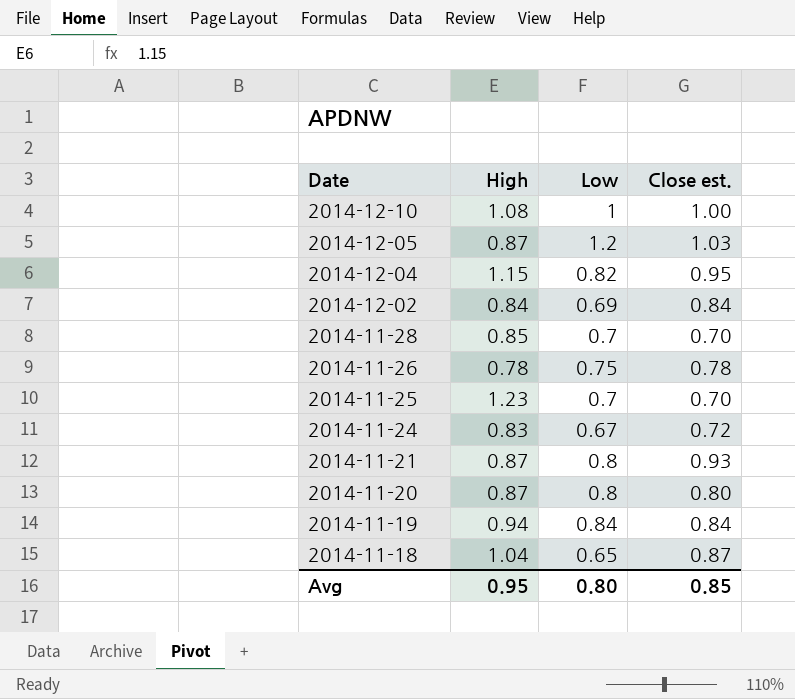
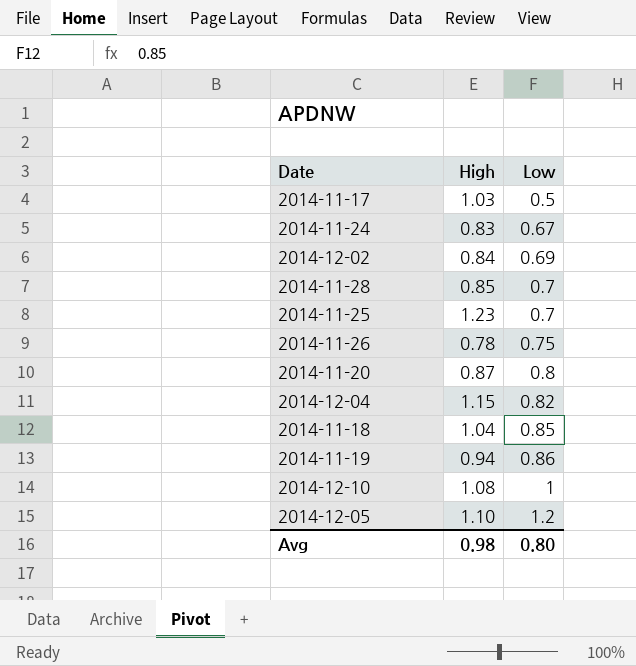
row order: Date descending -> Low ascending
column Close est. | position: 4 -> none
row 2014-11-21: 0.87 | 0.8 | 0.93 -> none
row 2014-11-17: none -> 1.03 | 0.5
2014-11-18 | Low: 0.65 -> 0.85
2014-11-19 | Low: 0.84 -> 0.86
2014-12-05 | High: 0.87 -> 1.10
Avg | High: 0.95 -> 0.98

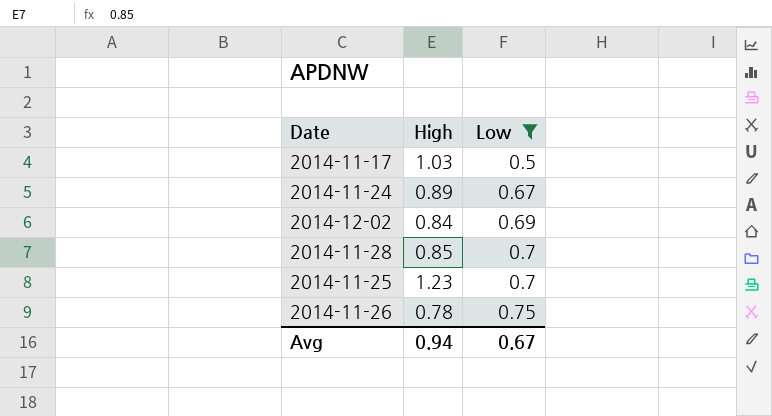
filter: none -> Low <= 0.75
2014-11-24 | High: 0.83 -> 0.89
Avg | High: 0.98 -> 0.94
Avg | Low: 0.80 -> 0.67

